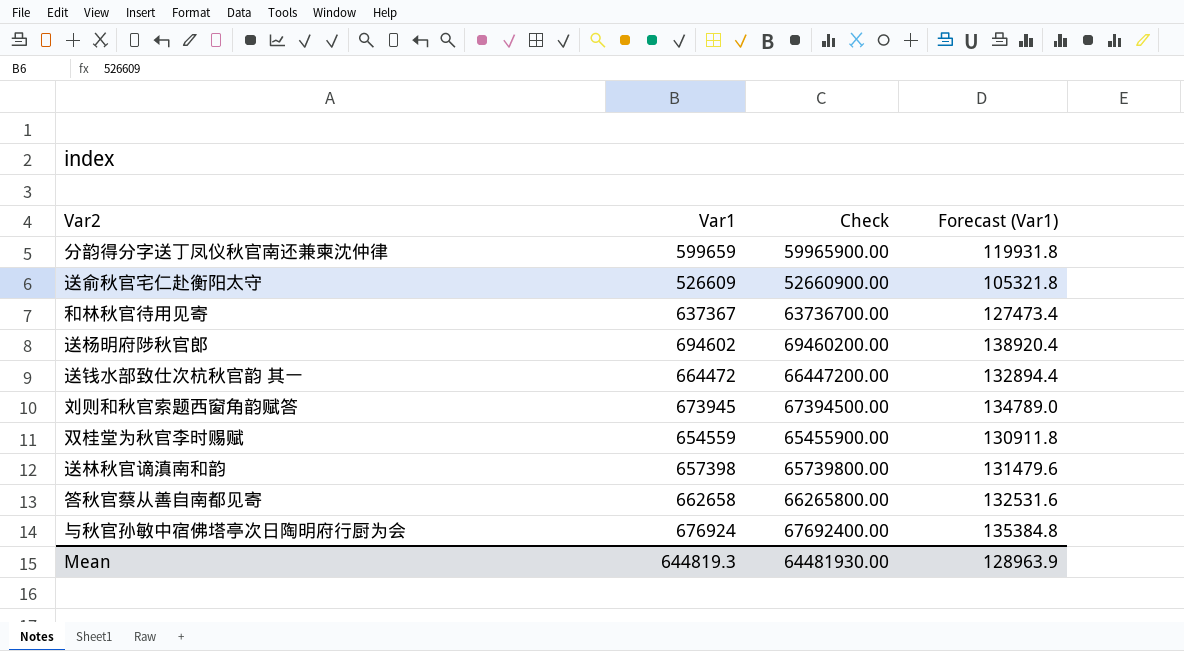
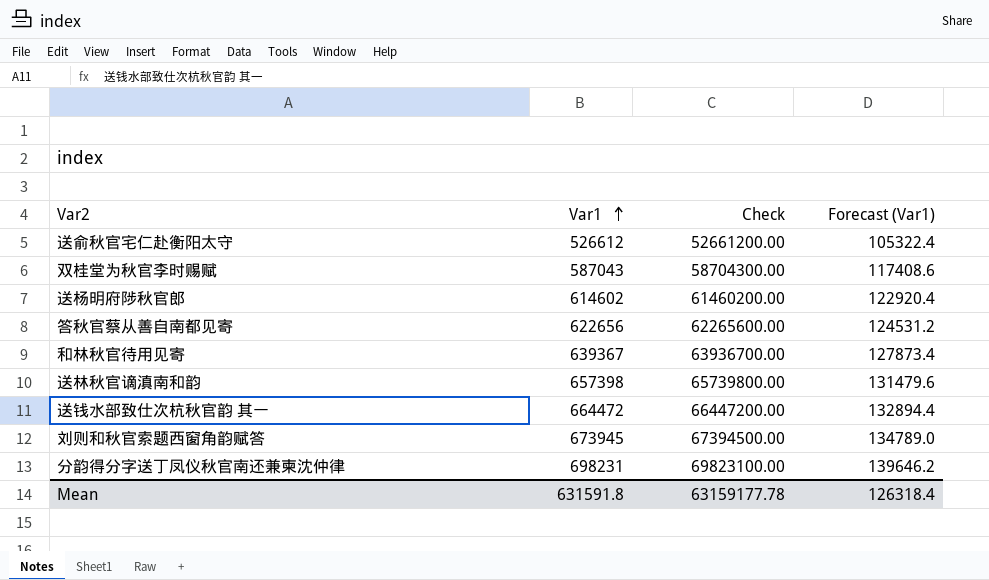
row order: none -> Var1 ascending
row 与秋官孙敏中宿佛塔亭次日陶明府行厨为会: 676924 | 67692400.00 | 135384.8 -> none
送俞秋官宅仁赴衡阳太守 | Var1: 526609 -> 526612
送俞秋官宅仁赴衡阳太守 | Check: 52660900.00 -> 52661200.00
送俞秋官宅仁赴衡阳太守 | Forecast (Var1): 105321.8 -> 105322.4
双桂堂为秋官李时赐赋 | Var1: 654559 -> 587043
双桂堂为秋官李时赐赋 | Check: 65455900.00 -> 58704300.00
双桂堂为秋官李时赐赋 | Forecast (Var1): 130911.8 -> 117408.6
送杨明府陟秋官郎 | Var1: 694602 -> 614602
送杨明府陟秋官郎 | Check: 69460200.00 -> 61460200.00
送杨明府陟秋官郎 | Forecast (Var1): 138920.4 -> 122920.4
答秋官蔡从善自南都见寄 | Var1: 662658 -> 622656
答秋官蔡从善自南都见寄 | Check: 66265800.00 -> 62265600.00
答秋官蔡从善自南都见寄 | Forecast (Var1): 132531.6 -> 124531.2
和林秋官待用见寄 | Var1: 637367 -> 639367
和林秋官待用见寄 | Check: 63736700.00 -> 63936700.00
和林秋官待用见寄 | Forecast (Var1): 127473.4 -> 127873.4
分韵得分字送丁凤仪秋官南还兼柬沈仲律 | Var1: 599659 -> 698231
分韵得分字送丁凤仪秋官南还兼柬沈仲律 | Check: 59965900.00 -> 69823100.00
分韵得分字送丁凤仪秋官南还兼柬沈仲律 | Forecast (Var1): 119931.8 -> 139646.2
Mean | Var1: 644819.3 -> 631591.8
Mean | Check: 64481930.00 -> 63159177.78
Mean | Forecast (Var1): 128963.9 -> 126318.4

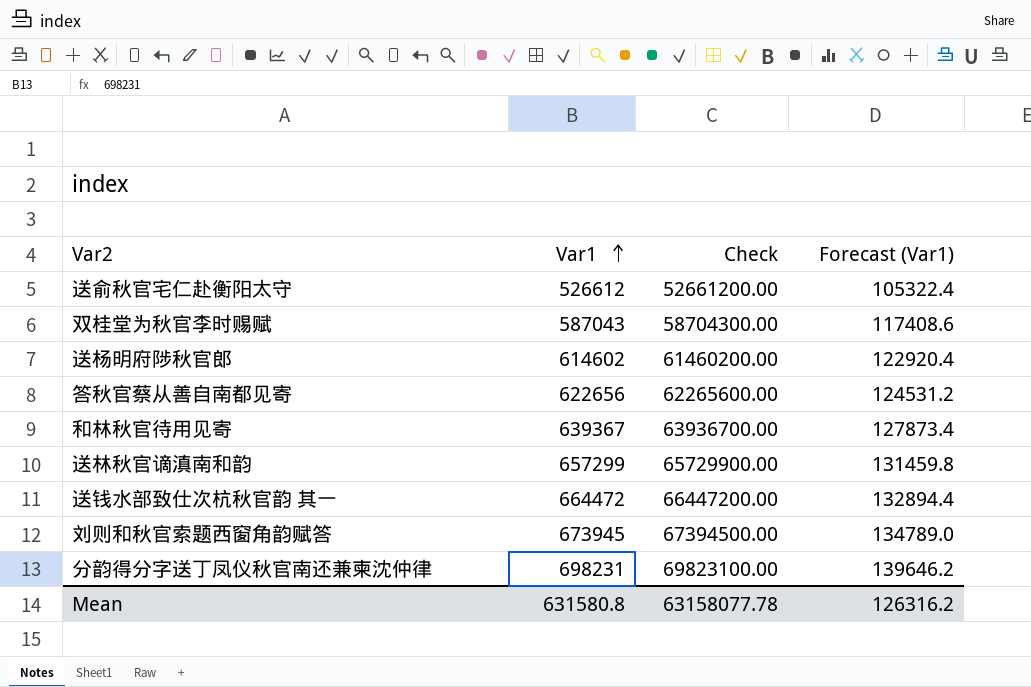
送林秋官谪滇南和韵 | Var1: 657398 -> 657299
送林秋官谪滇南和韵 | Check: 65739800.00 -> 65729900.00
送林秋官谪滇南和韵 | Forecast (Var1): 131479.6 -> 131459.8
Mean | Var1: 631591.8 -> 631580.8
Mean | Check: 63159177.78 -> 63158077.78
Mean | Forecast (Var1): 126318.4 -> 126316.2

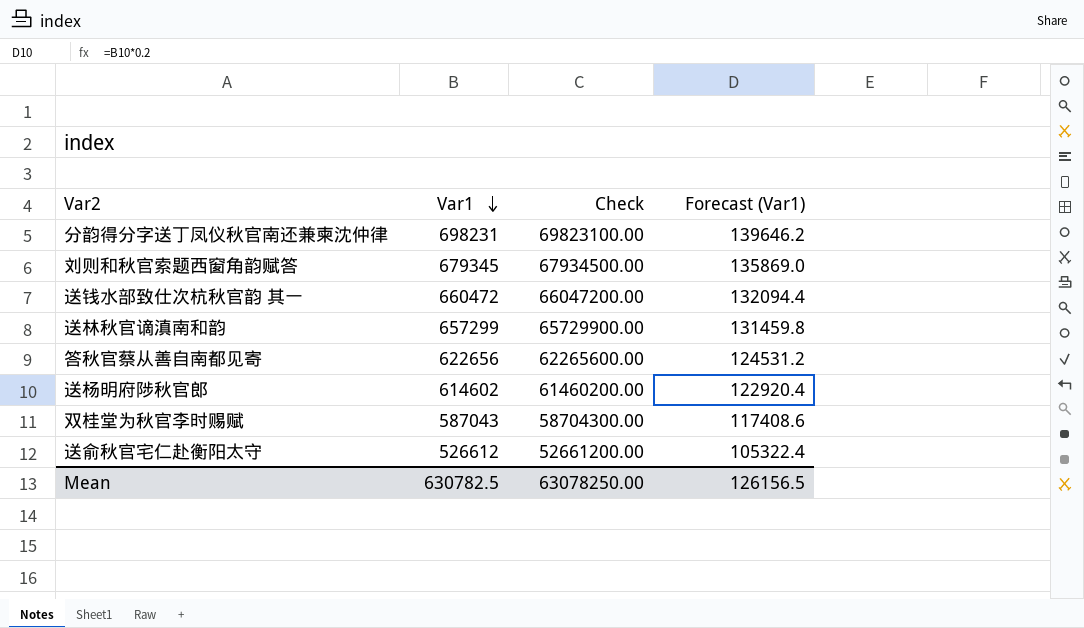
row order: Var1 ascending -> Var1 descending
row 和林秋官待用见寄: 639367 | 63936700.00 | 127873.4 -> none
刘则和秋官索题西窗角韵赋答 | Var1: 673945 -> 679345
刘则和秋官索题西窗角韵赋答 | Check: 67394500.00 -> 67934500.00
刘则和秋官索题西窗角韵赋答 | Forecast (Var1): 134789.0 -> 135869.0
送钱水部致仕次杭秋官韵 其一 | Var1: 664472 -> 660472
送钱水部致仕次杭秋官韵 其一 | Check: 66447200.00 -> 66047200.00
送钱水部致仕次杭秋官韵 其一 | Forecast (Var1): 132894.4 -> 132094.4
Mean | Var1: 631580.8 -> 630782.5
Mean | Check: 63158077.78 -> 63078250.00
Mean | Forecast (Var1): 126316.2 -> 126156.5

